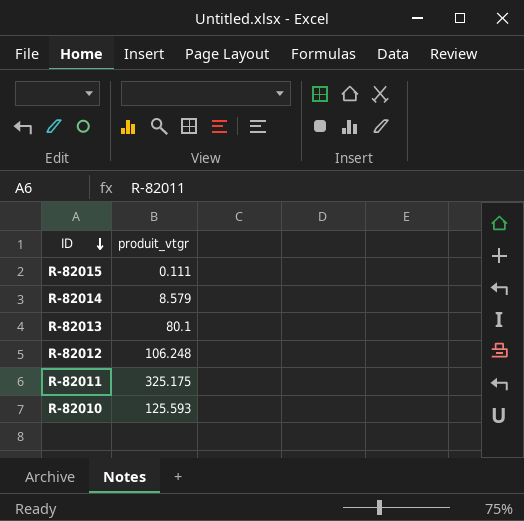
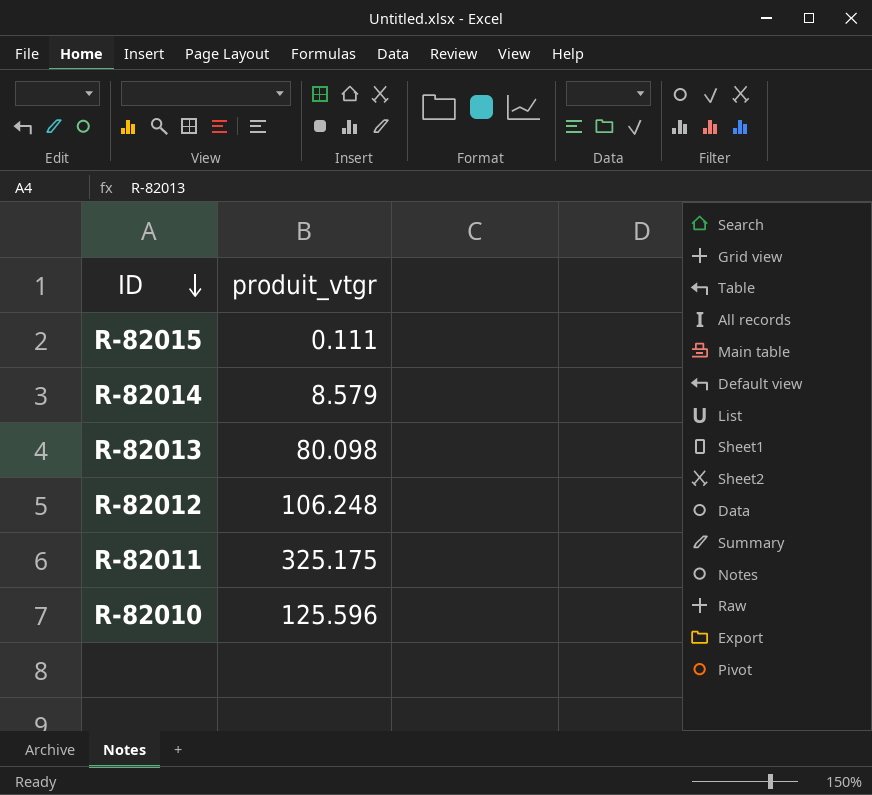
R-82013 | produit_vtgr: 80.1 -> 80.098
R-82010 | produit_vtgr: 125.593 -> 125.596

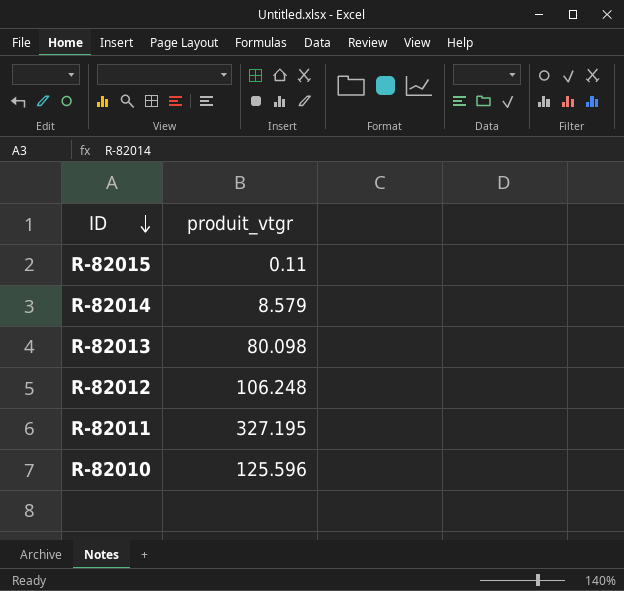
R-82015 | produit_vtgr: 0.111 -> 0.11
R-82011 | produit_vtgr: 325.175 -> 327.195

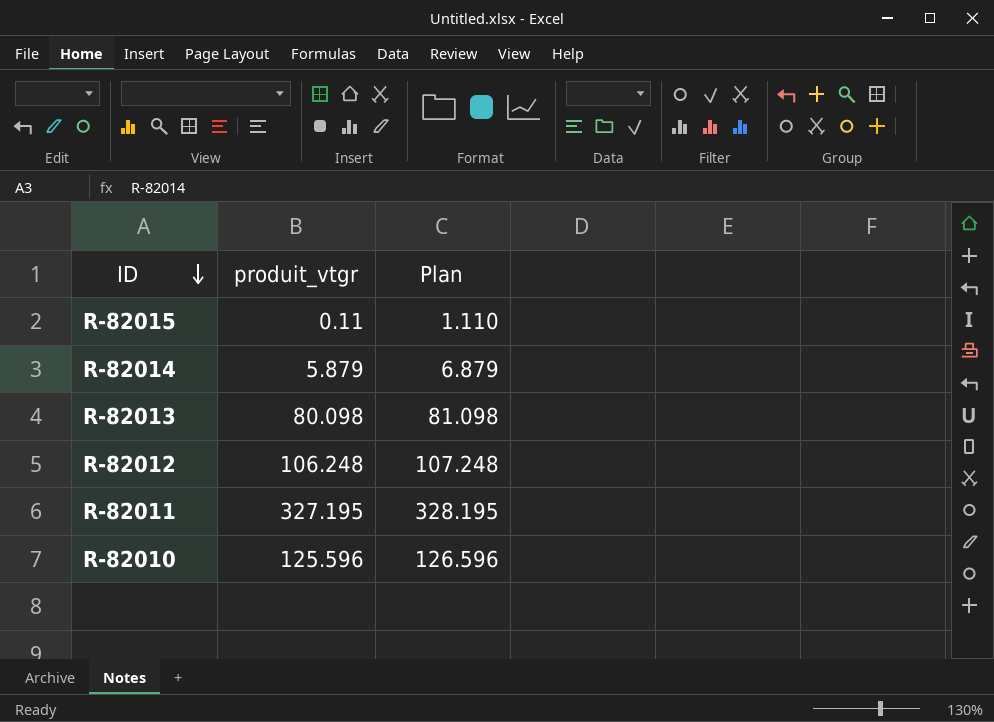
column Plan | formula: none -> [produit_vtgr] + 1
R-82014 | produit_vtgr: 8.579 -> 5.879

